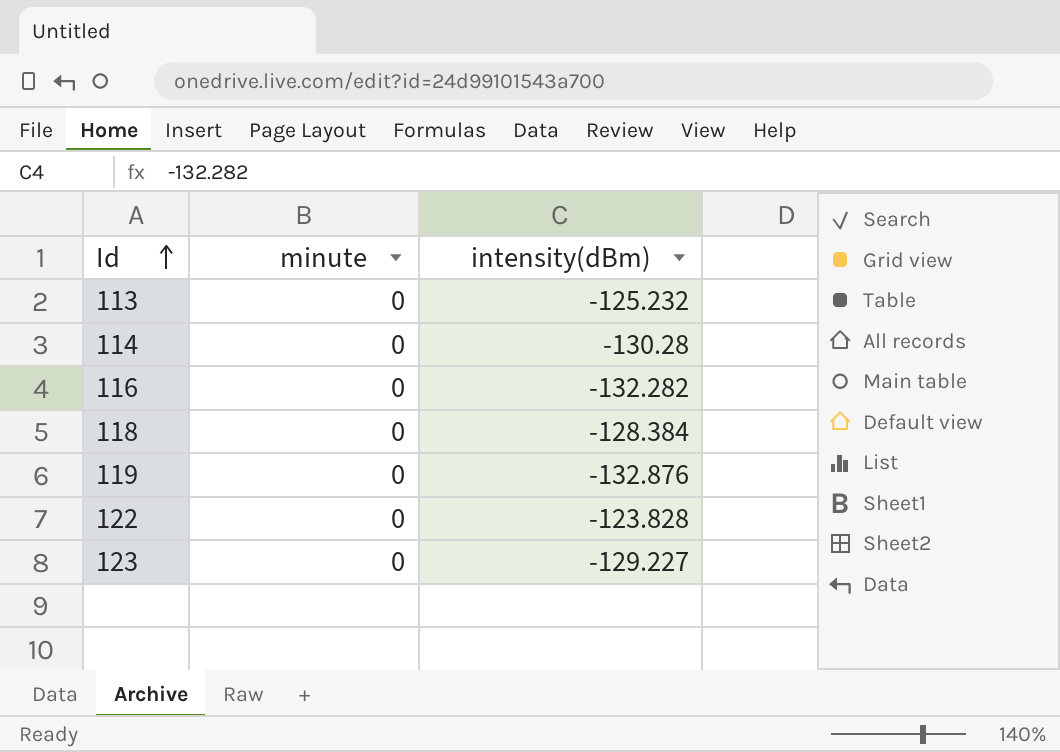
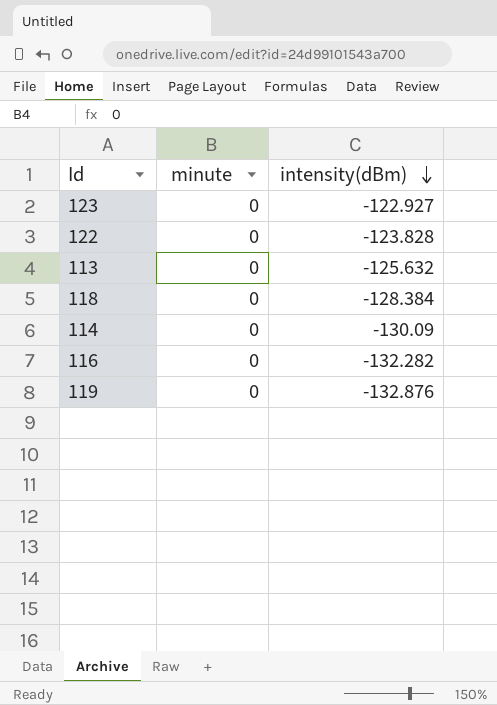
row order: Id ascending -> intensity(dBm) descending
123 | intensity(dBm): -129.227 -> -122.927
113 | intensity(dBm): -125.232 -> -125.632
114 | intensity(dBm): -130.28 -> -130.09

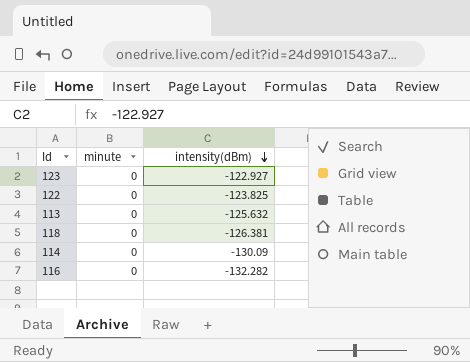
row 119: 0 | -132.876 -> none
122 | intensity(dBm): -123.828 -> -123.825
118 | intensity(dBm): -128.384 -> -126.381

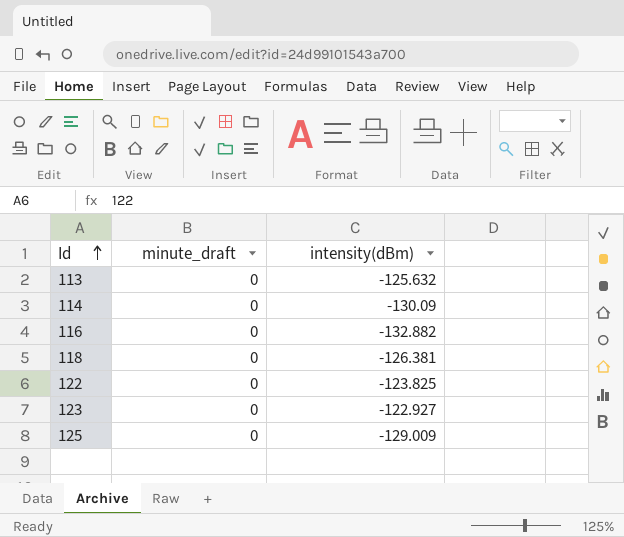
row order: intensity(dBm) descending -> Id ascending
column name: minute -> minute_draft
116 | intensity(dBm): -132.282 -> -132.882
row 125: none -> 0 | -129.009

